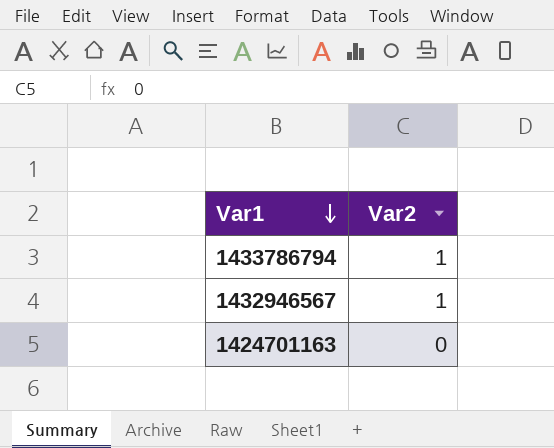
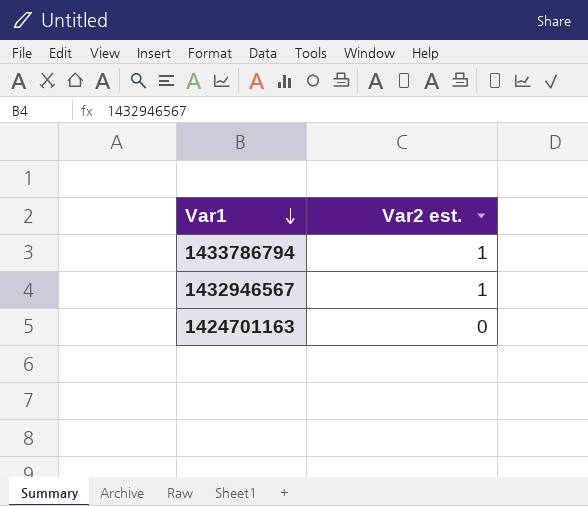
column name: Var2 -> Var2 est.

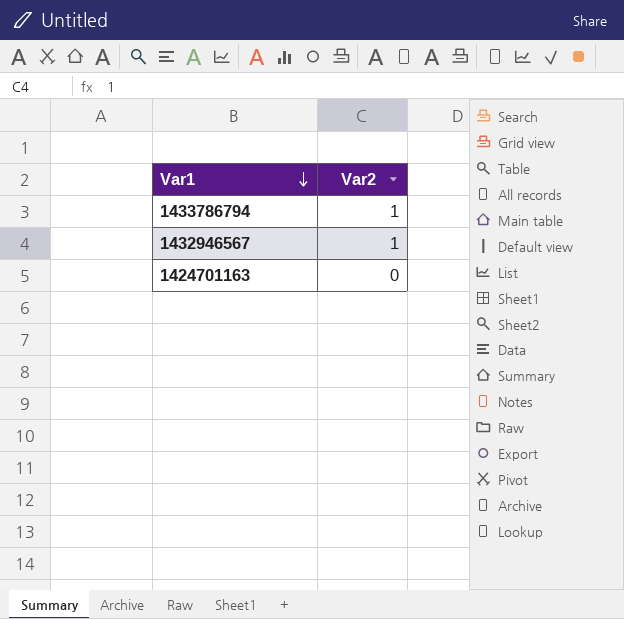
column name: Var2 est. -> Var2

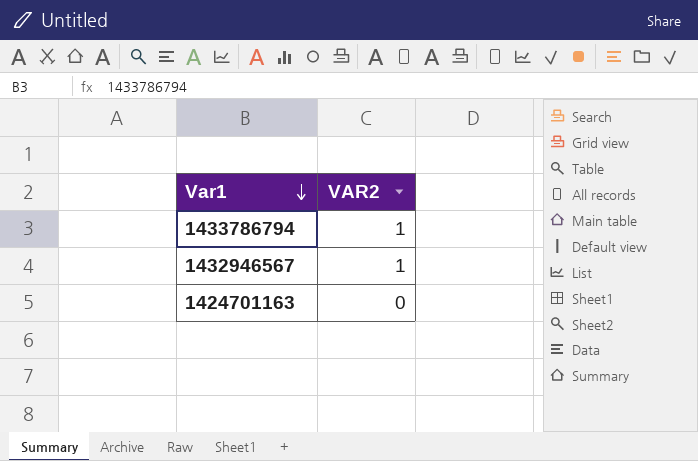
column name: Var2 -> VAR2

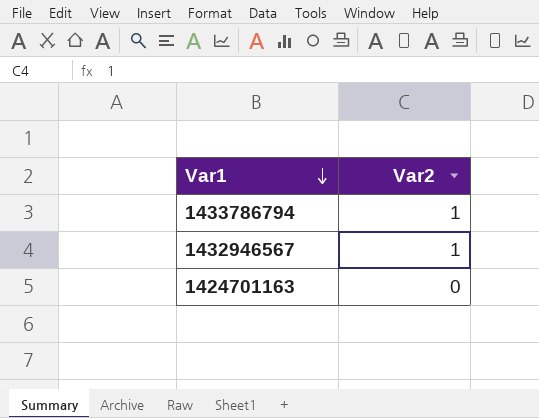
column name: VAR2 -> Var2

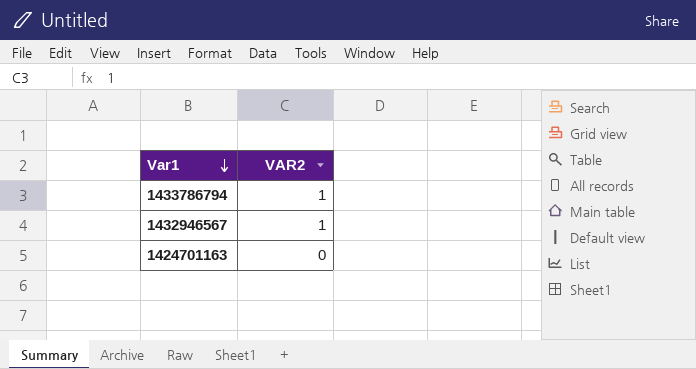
column name: Var2 -> VAR2

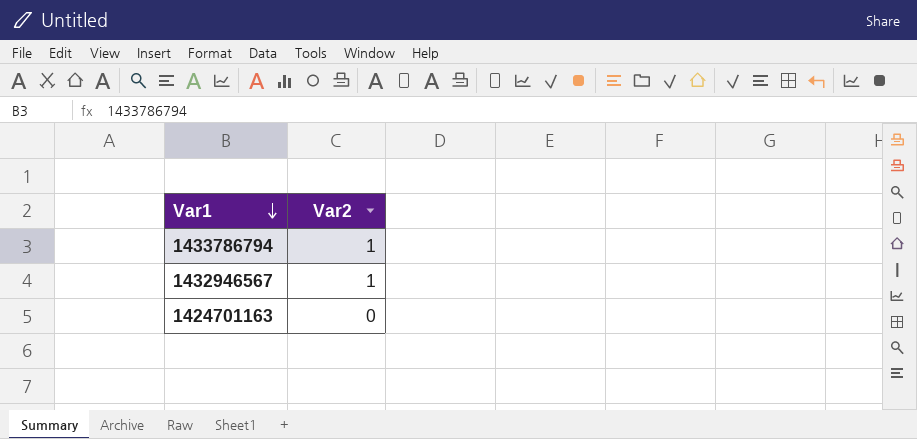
column name: VAR2 -> Var2

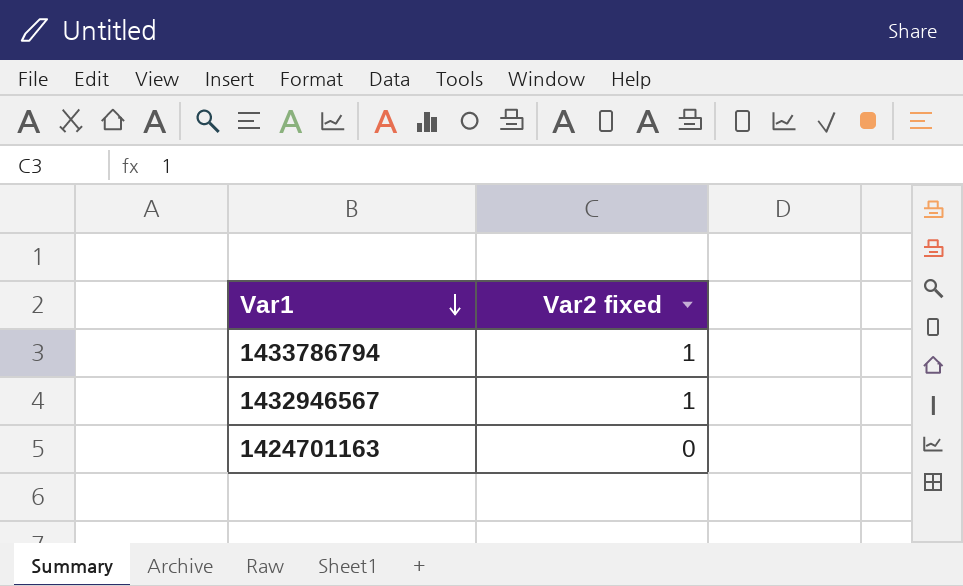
column name: Var2 -> Var2 fixed

